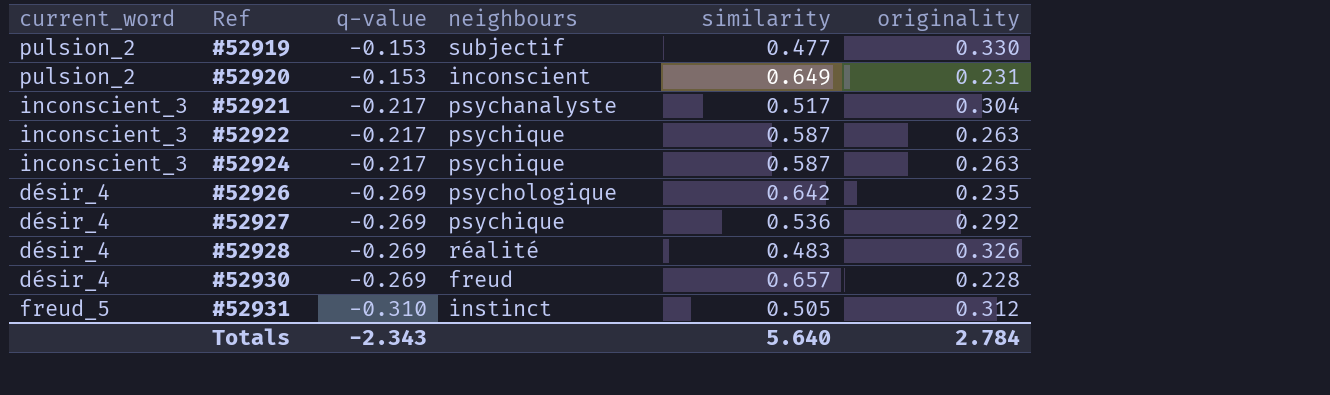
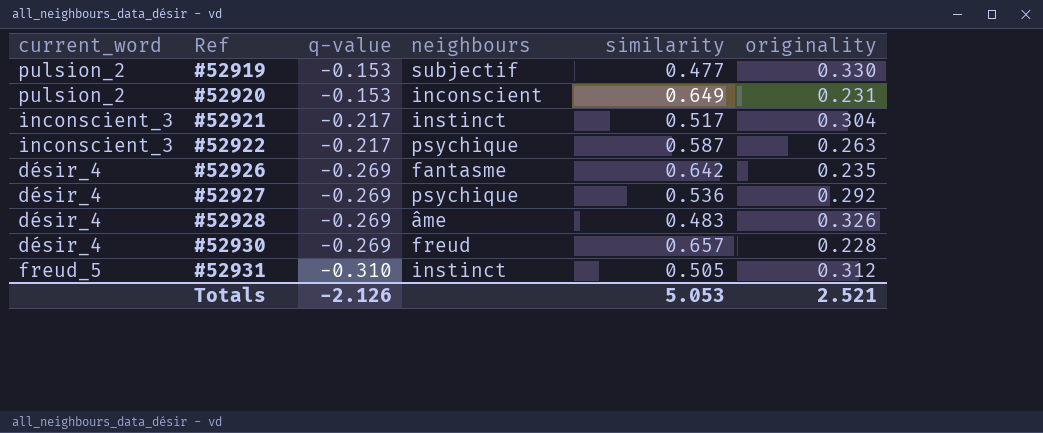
row #52924: inconscient_3 | -0.217 | psychique | 0.587 | 0.263 -> none
#52921 | neighbours: psychanalyste -> instinct
#52926 | neighbours: psychologique -> fantasme
#52928 | neighbours: réalité -> âme
Totals | q-value: -2.343 -> -2.126
Totals | similarity: 5.640 -> 5.053
Totals | originality: 2.784 -> 2.521

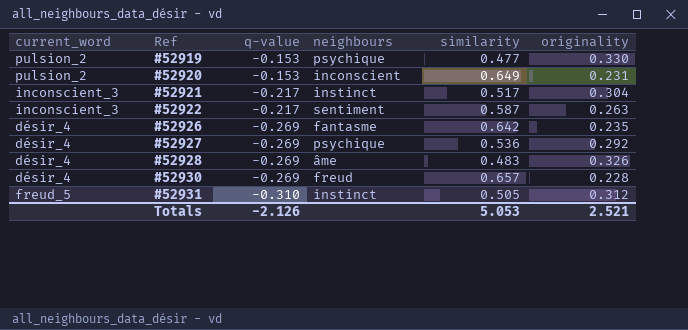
#52919 | neighbours: subjectif -> psychique
#52922 | neighbours: psychique -> sentiment

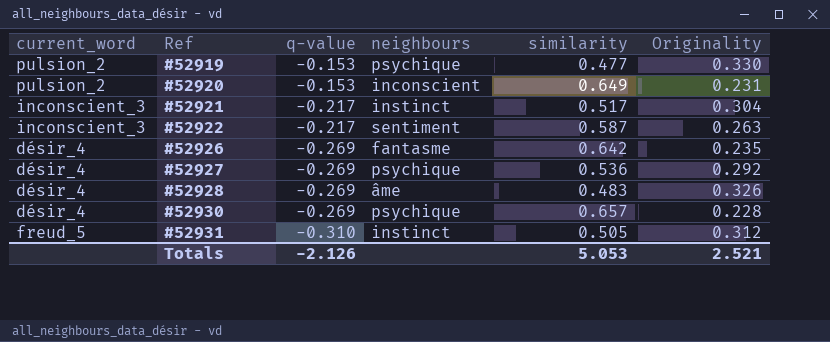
column name: originality -> Originality
#52930 | neighbours: freud -> psychique

